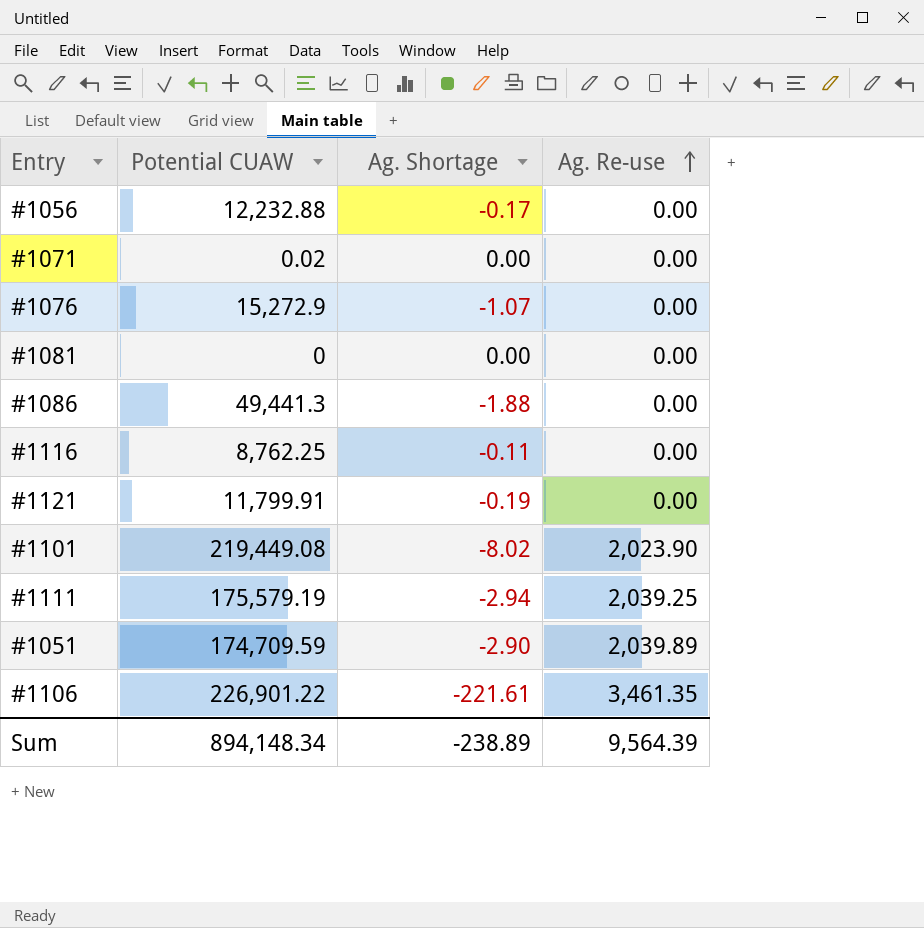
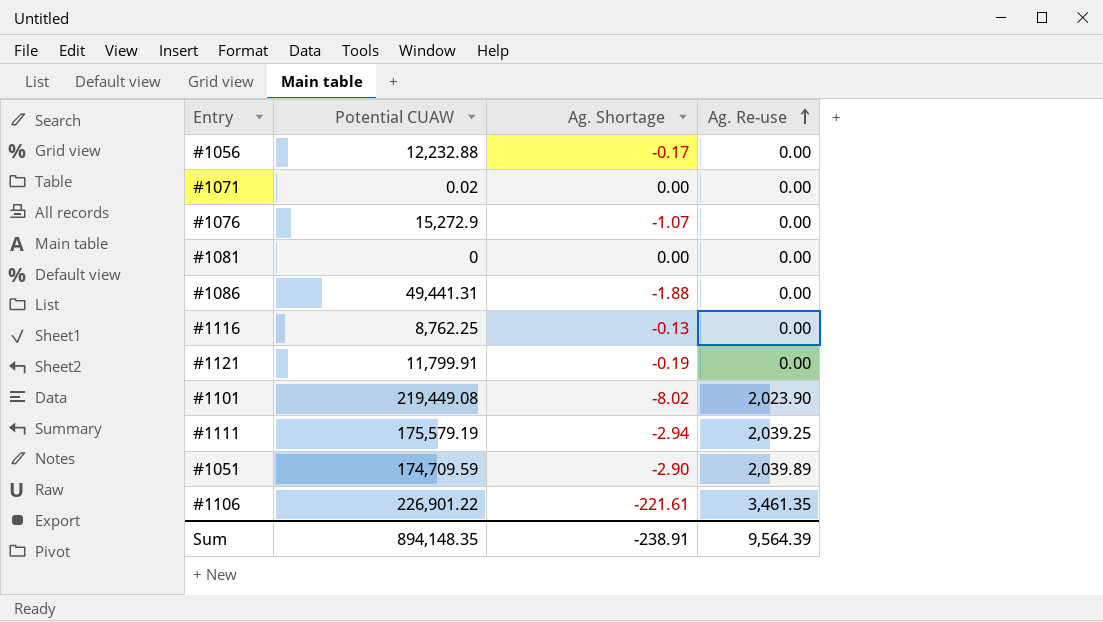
#1086 | Potential CUAW: 49,441.3 -> 49,441.31
#1116 | Ag. Shortage: -0.11 -> -0.13
Sum | Potential CUAW: 894,148.34 -> 894,148.35
Sum | Ag. Shortage: -238.89 -> -238.91

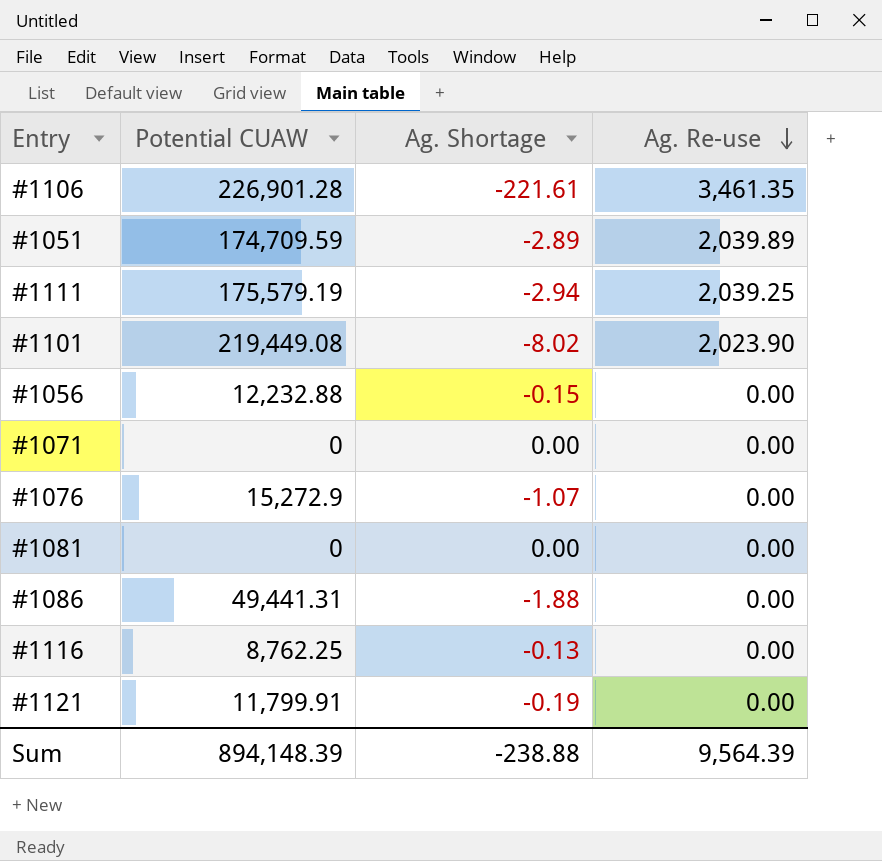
row order: Ag. Re-use ascending -> Ag. Re-use descending
#1106 | Potential CUAW: 226,901.22 -> 226,901.28
#1051 | Ag. Shortage: -2.90 -> -2.89
#1056 | Ag. Shortage: -0.17 -> -0.15
#1071 | Potential CUAW: 0.02 -> 0
Sum | Potential CUAW: 894,148.35 -> 894,148.39
Sum | Ag. Shortage: -238.91 -> -238.88

